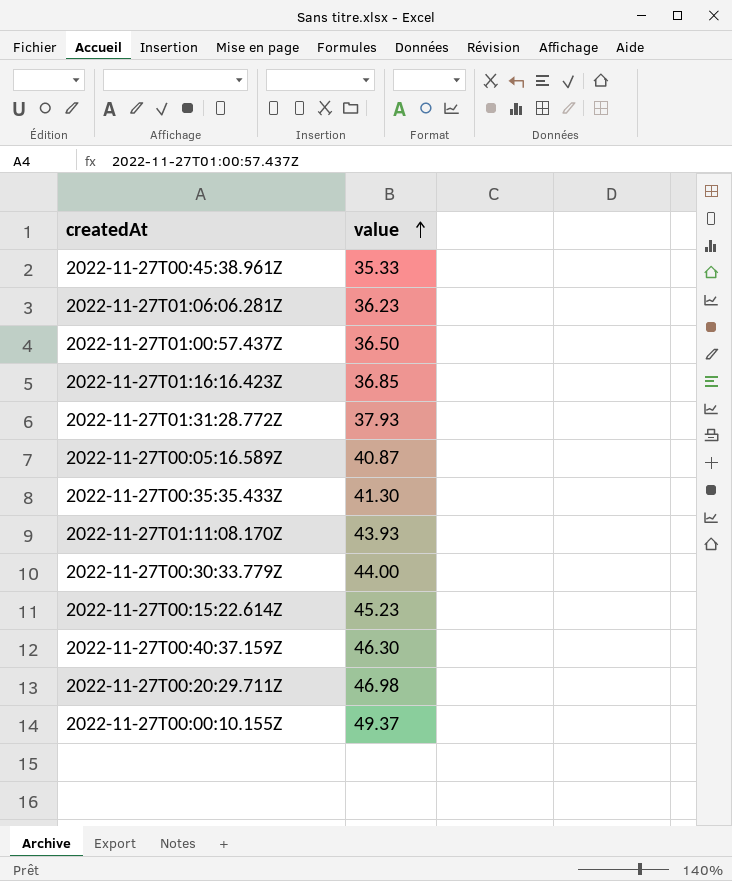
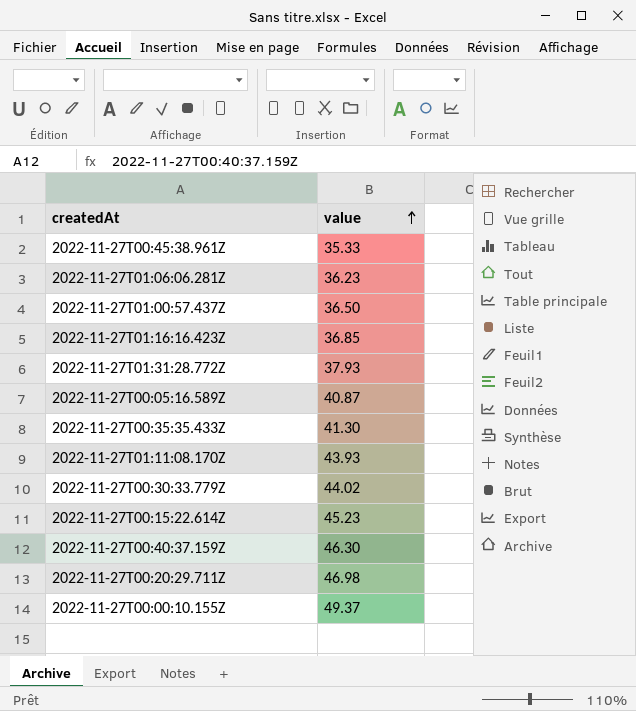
2022-11-27T00:30:33.779Z | value: 44.00 -> 44.02

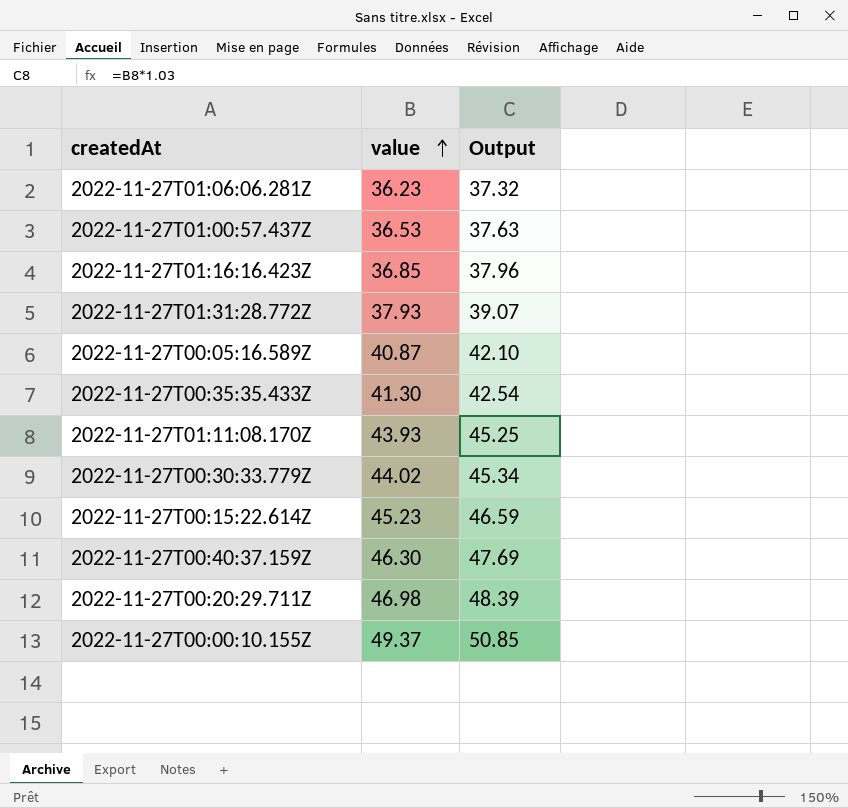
column Output | formula: none -> [value] * 1.03
row 2022-11-27T00:45:38.961Z: 35.33 -> none
2022-11-27T01:00:57.437Z | value: 36.50 -> 36.53

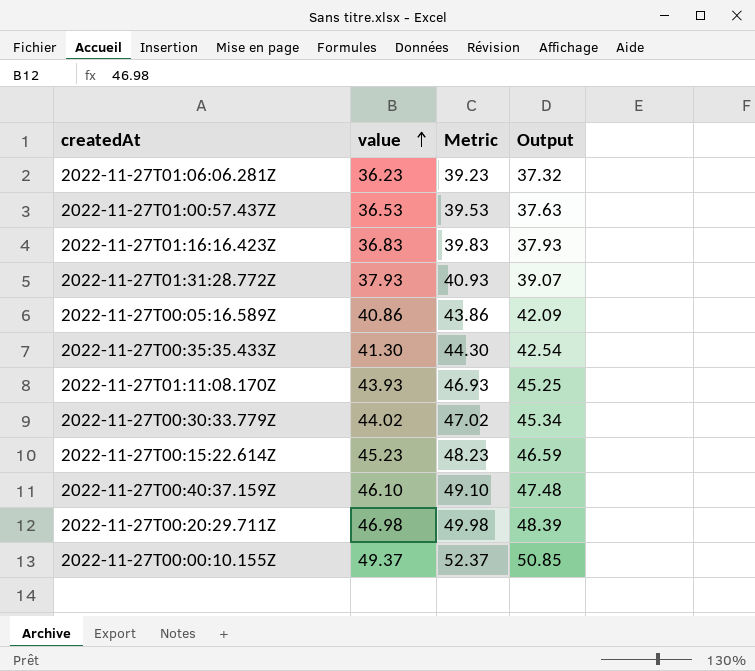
column Metric | formula: none -> [value] + 3
2022-11-27T01:16:16.423Z | value: 36.85 -> 36.83
2022-11-27T01:16:16.423Z | Output: 37.96 -> 37.93
2022-11-27T00:05:16.589Z | value: 40.87 -> 40.86
2022-11-27T00:05:16.589Z | Output: 42.10 -> 42.09
2022-11-27T00:40:37.159Z | value: 46.30 -> 46.10
2022-11-27T00:40:37.159Z | Output: 47.69 -> 47.48

